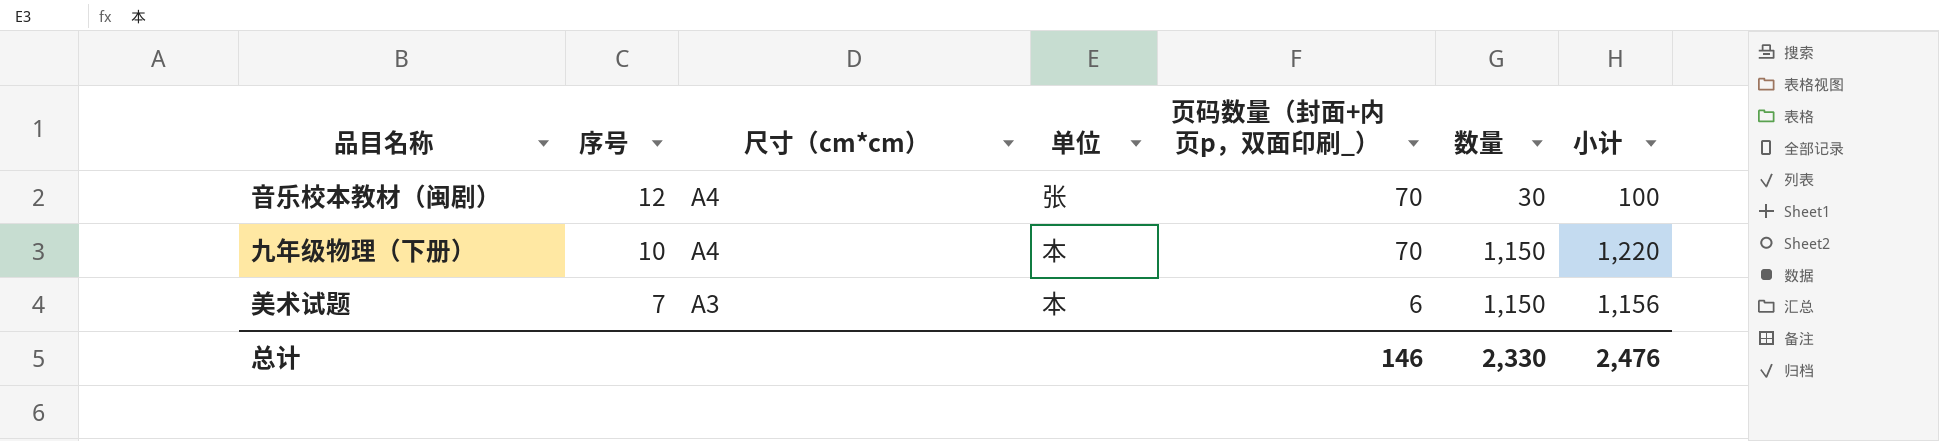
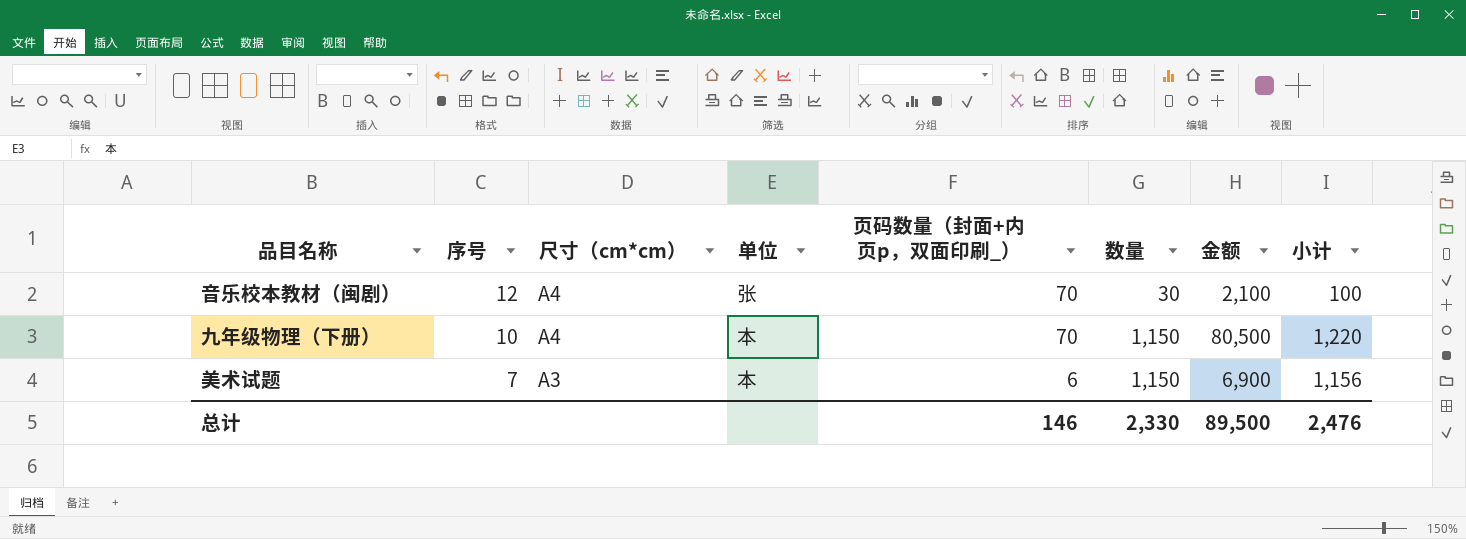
column 金额 | formula: none -> [页码数量（封面+内页p，双面印刷_）] * [数量]

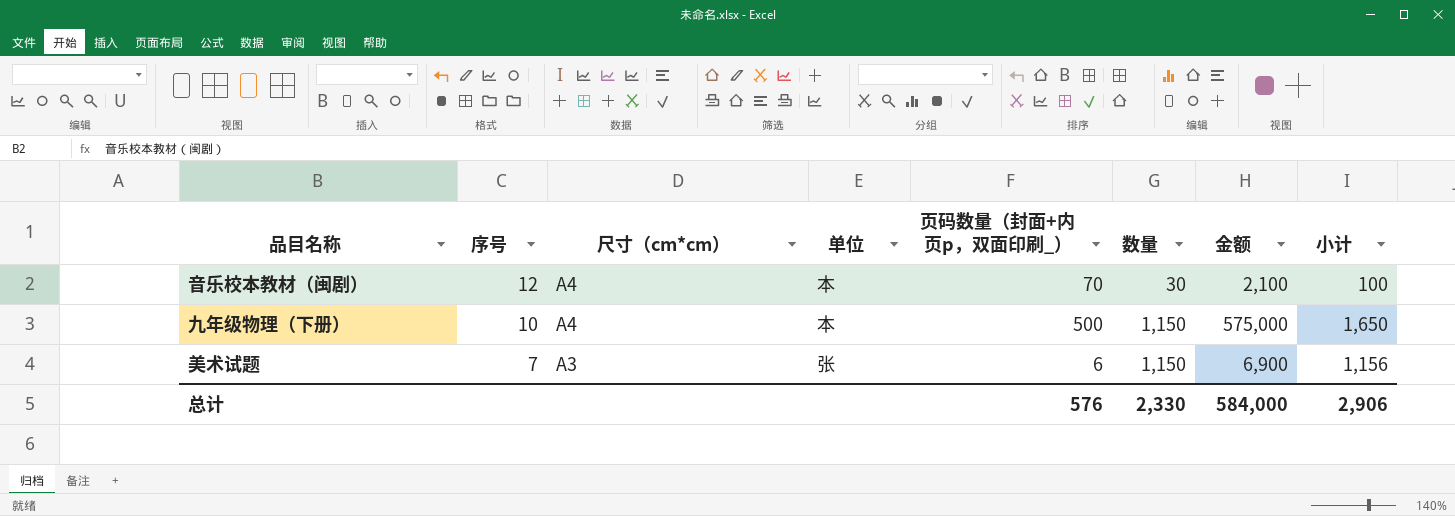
音乐校本教材（闽剧） | 单位: 张 -> 本
九年级物理（下册） | 页码数量（封面+内页p，双面印刷_）: 70 -> 500
九年级物理（下册） | 金额: 80,500 -> 575,000
九年级物理（下册） | 小计: 1,220 -> 1,650
美术试题 | 单位: 本 -> 张
总计 | 页码数量（封面+内页p，双面印刷_）: 146 -> 576
总计 | 金额: 89,500 -> 584,000
总计 | 小计: 2,476 -> 2,906

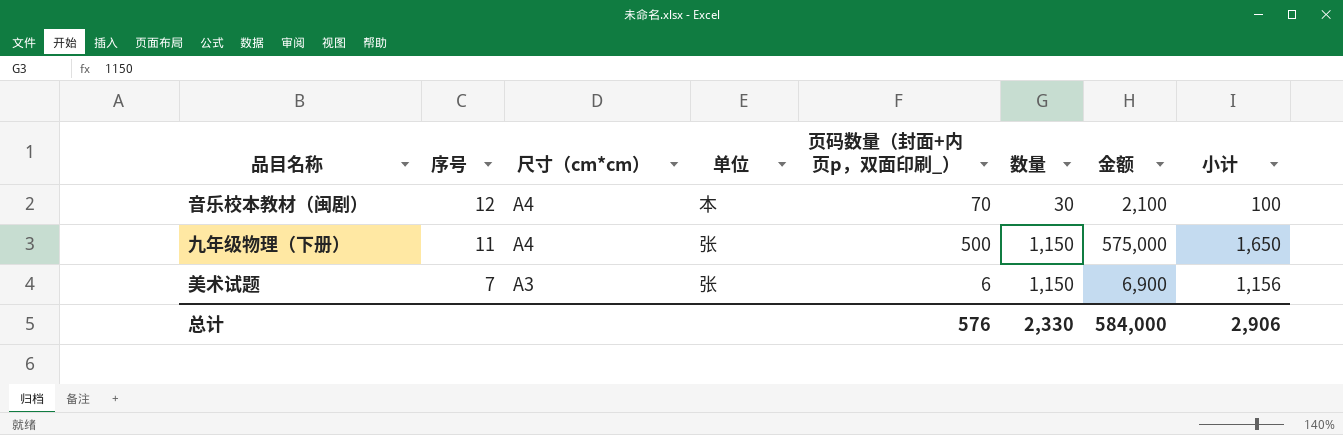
九年级物理（下册） | 序号: 10 -> 11
九年级物理（下册） | 单位: 本 -> 张

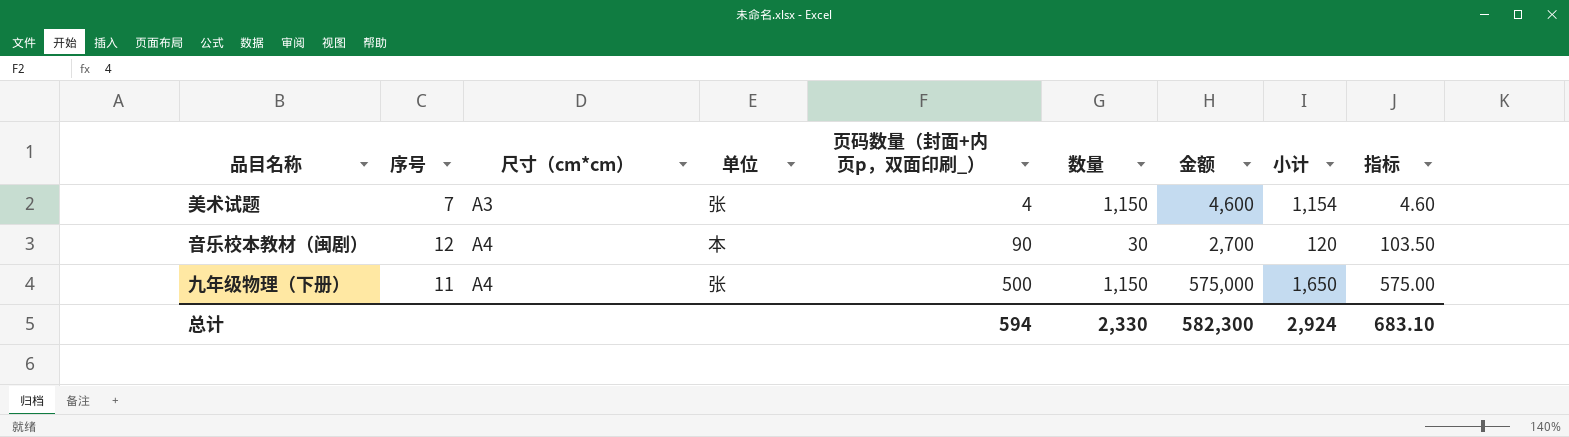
row order: 序号 descending -> 尺寸（cm*cm） ascending
column 指标 | formula: none -> [页码数量（封面+内页p，双面印刷_）] * 1.15
美术试题 | 页码数量（封面+内页p，双面印刷_）: 6 -> 4
美术试题 | 金额: 6,900 -> 4,600
美术试题 | 小计: 1,156 -> 1,154
音乐校本教材（闽剧） | 页码数量（封面+内页p，双面印刷_）: 70 -> 90
音乐校本教材（闽剧） | 金额: 2,100 -> 2,700
音乐校本教材（闽剧） | 小计: 100 -> 120
总计 | 页码数量（封面+内页p，双面印刷_）: 576 -> 594
总计 | 金额: 584,000 -> 582,300
总计 | 小计: 2,906 -> 2,924

